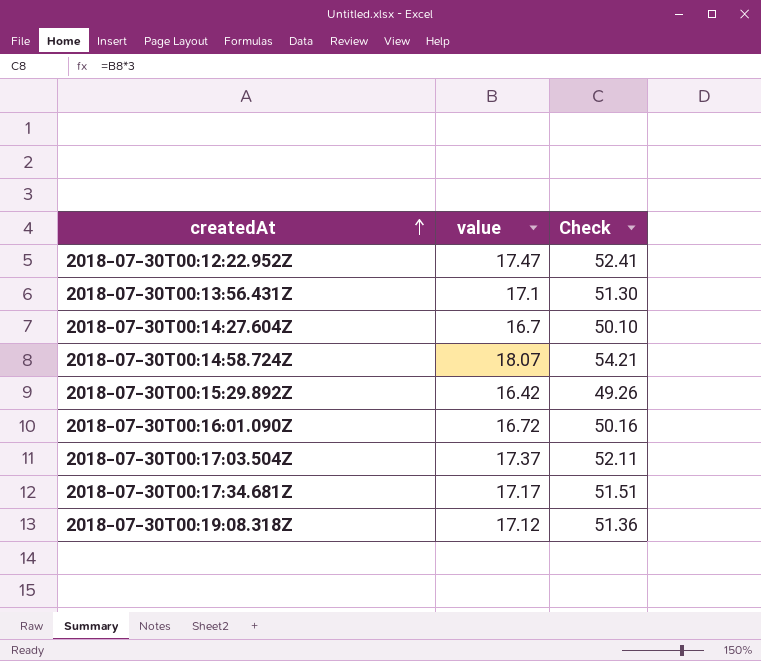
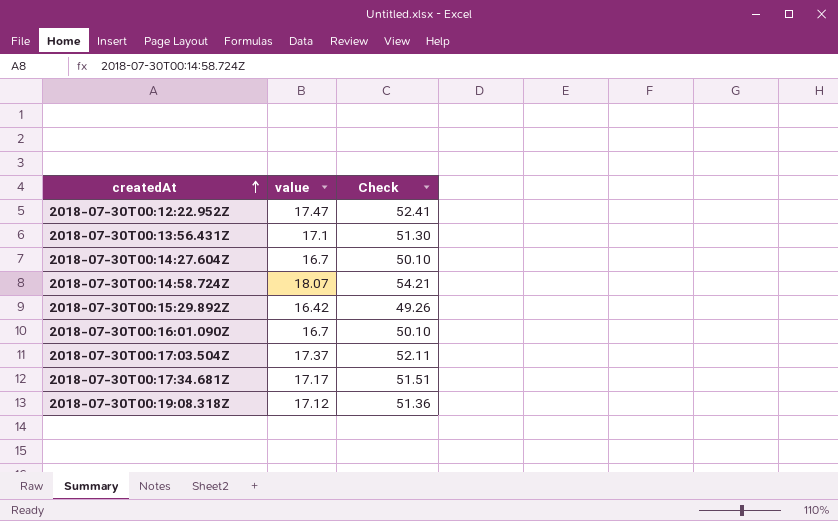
2018-07-30T00:16:01.090Z | value: 16.72 -> 16.7
2018-07-30T00:16:01.090Z | Check: 50.16 -> 50.10

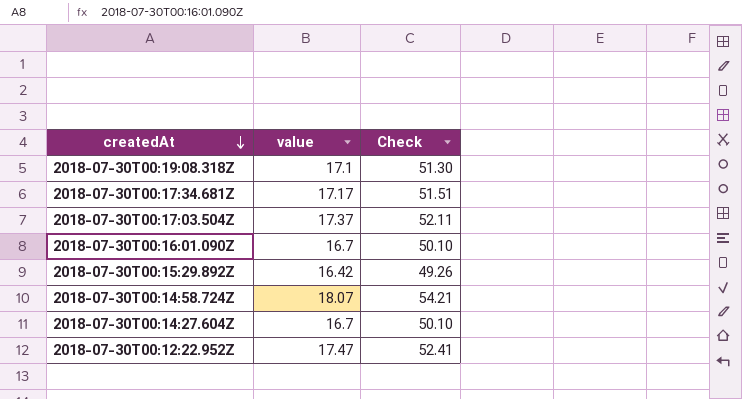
row order: createdAt ascending -> createdAt descending
row 2018-07-30T00:13:56.431Z: 17.1 | 51.30 -> none
2018-07-30T00:19:08.318Z | value: 17.12 -> 17.1
2018-07-30T00:19:08.318Z | Check: 51.36 -> 51.30

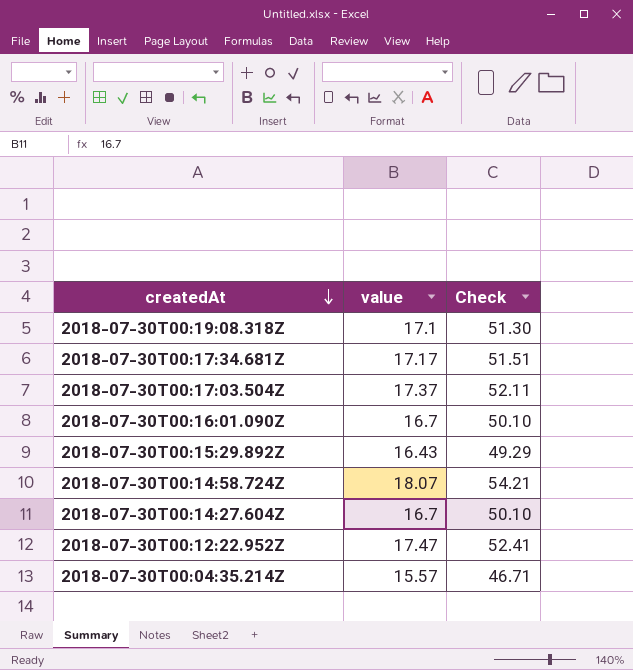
2018-07-30T00:15:29.892Z | value: 16.42 -> 16.43
2018-07-30T00:15:29.892Z | Check: 49.26 -> 49.29
row 2018-07-30T00:04:35.214Z: none -> 15.57 | 46.71

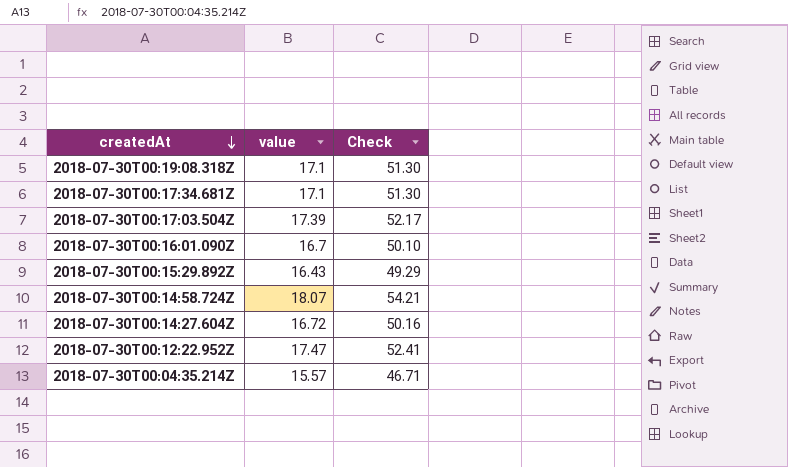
2018-07-30T00:17:34.681Z | value: 17.17 -> 17.1
2018-07-30T00:17:34.681Z | Check: 51.51 -> 51.30
2018-07-30T00:17:03.504Z | value: 17.37 -> 17.39
2018-07-30T00:17:03.504Z | Check: 52.11 -> 52.17
2018-07-30T00:14:27.604Z | value: 16.7 -> 16.72
2018-07-30T00:14:27.604Z | Check: 50.10 -> 50.16

